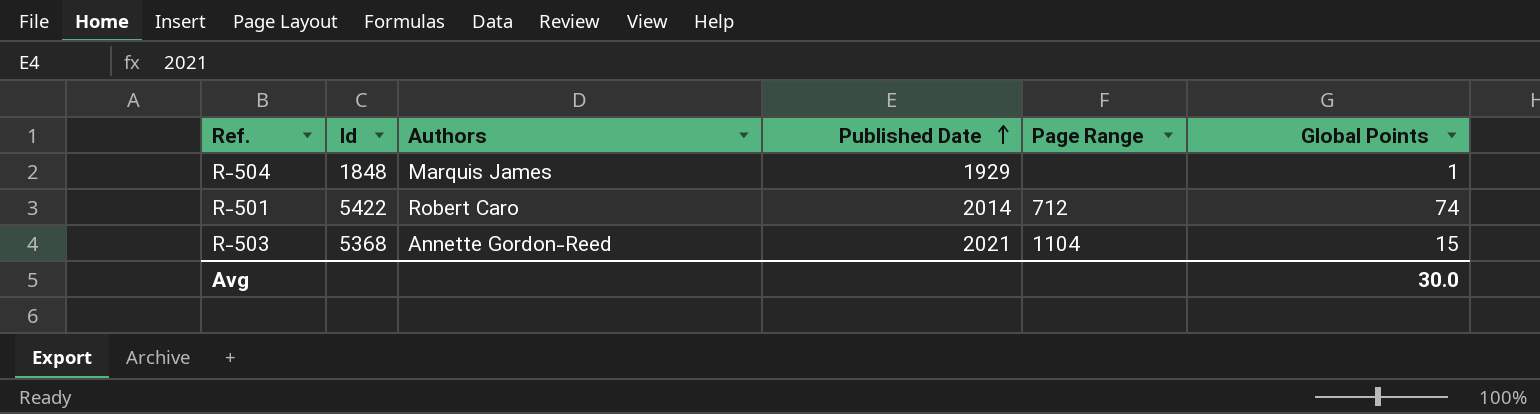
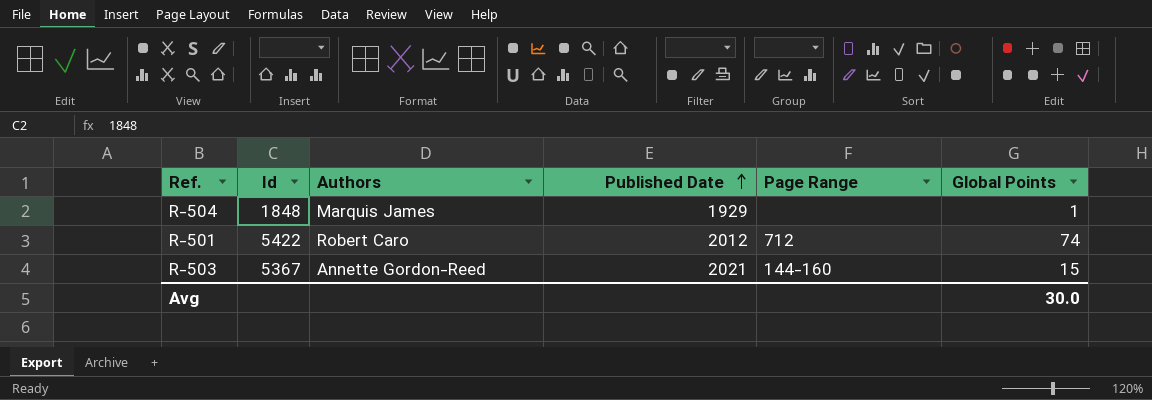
R-501 | Published Date: 2014 -> 2012
R-503 | Id: 5368 -> 5367
R-503 | Page Range: 1104 -> 144-160

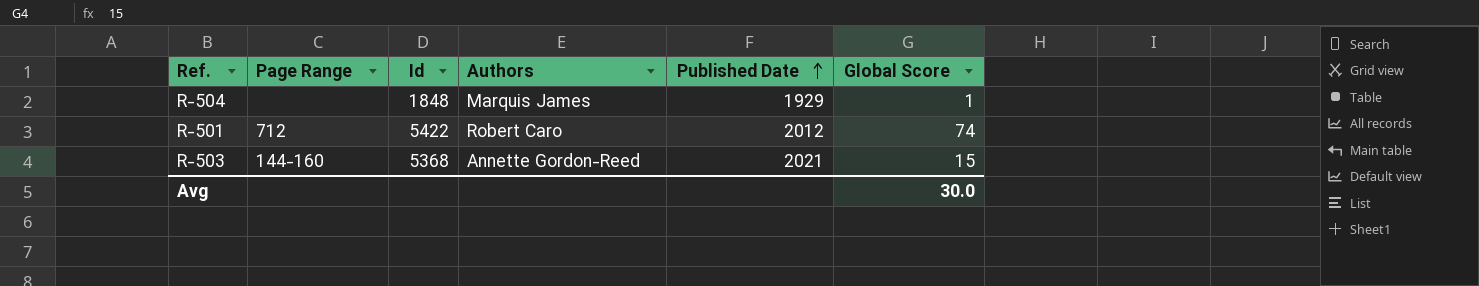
column Page Range | position: 5 -> 2
column name: Global Points -> Global Score
R-503 | Id: 5367 -> 5368

